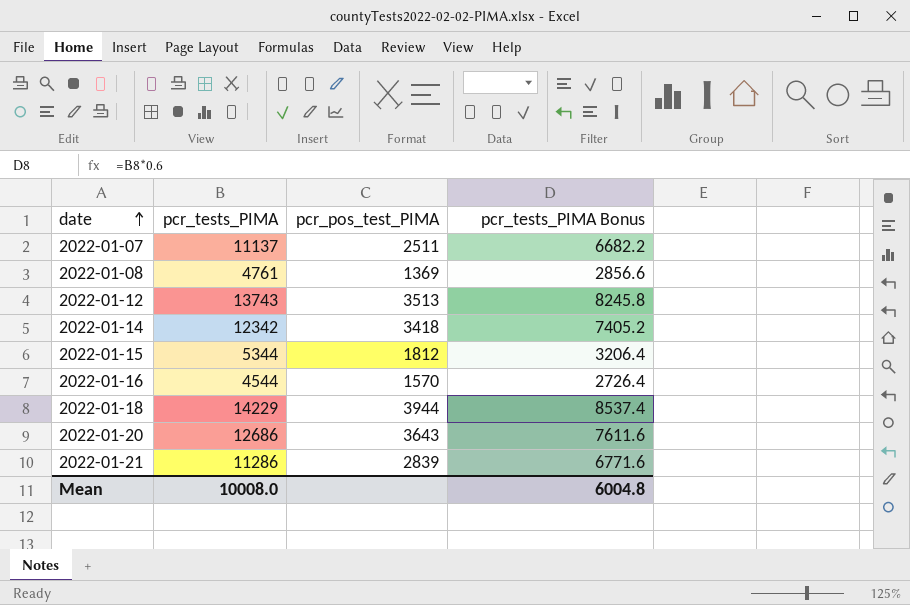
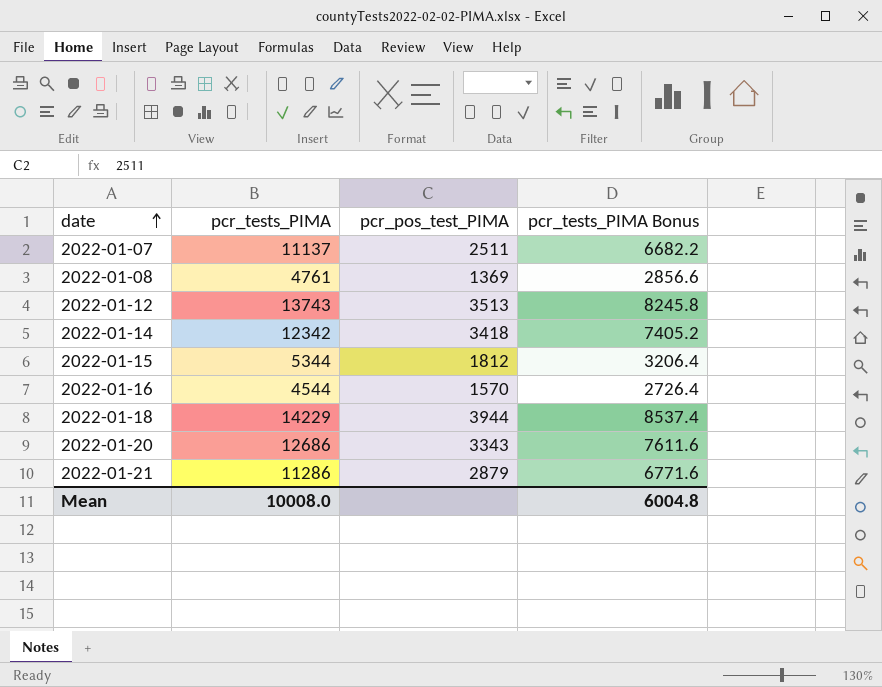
2022-01-20 | pcr_pos_test_PIMA: 3643 -> 3343
2022-01-21 | pcr_pos_test_PIMA: 2839 -> 2879

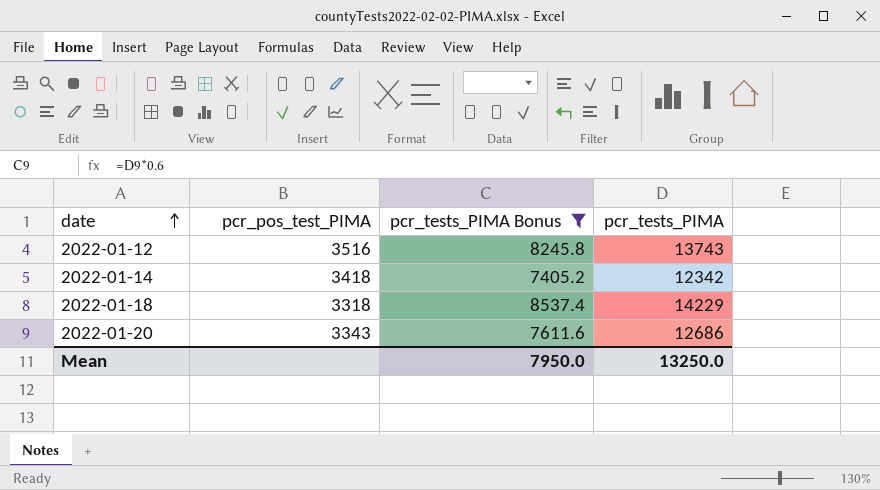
filter: none -> pcr_tests_PIMA Bonus >= 7405.2
column pcr_tests_PIMA | position: 2 -> 4
2022-01-12 | pcr_pos_test_PIMA: 3513 -> 3516
2022-01-18 | pcr_pos_test_PIMA: 3944 -> 3318
Mean | pcr_tests_PIMA Bonus: 6004.8 -> 7950.0
Mean | pcr_tests_PIMA: 10008.0 -> 13250.0

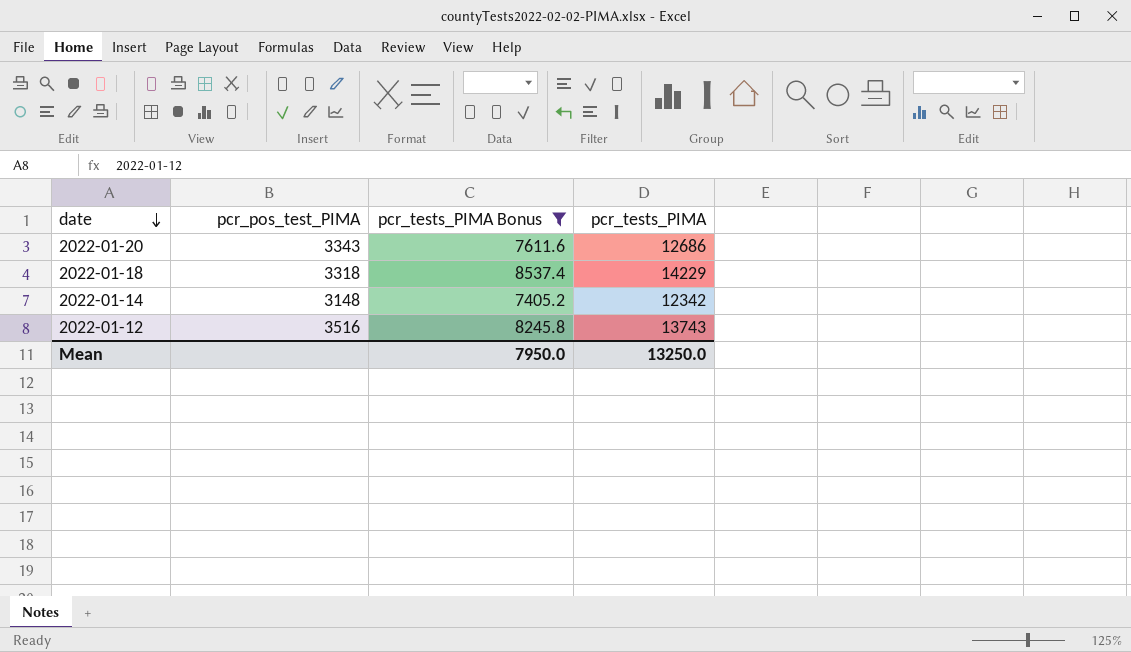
row order: date ascending -> date descending
2022-01-14 | pcr_pos_test_PIMA: 3418 -> 3148

